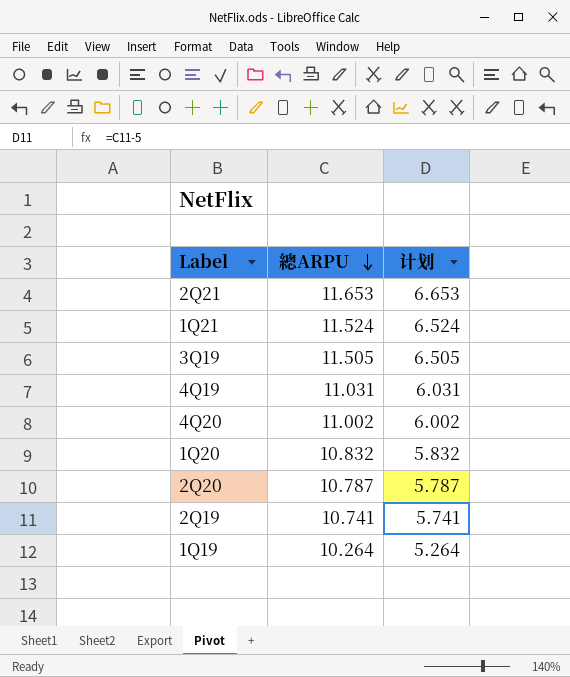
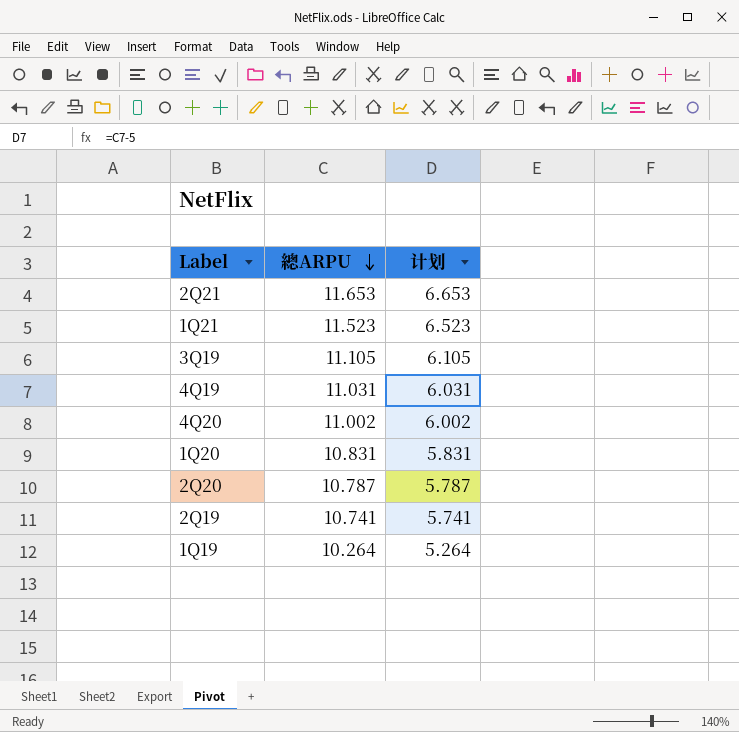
1Q21 | 總ARPU: 11.524 -> 11.523
1Q21 | 计划: 6.524 -> 6.523
3Q19 | 總ARPU: 11.505 -> 11.105
3Q19 | 计划: 6.505 -> 6.105
1Q20 | 總ARPU: 10.832 -> 10.831
1Q20 | 计划: 5.832 -> 5.831

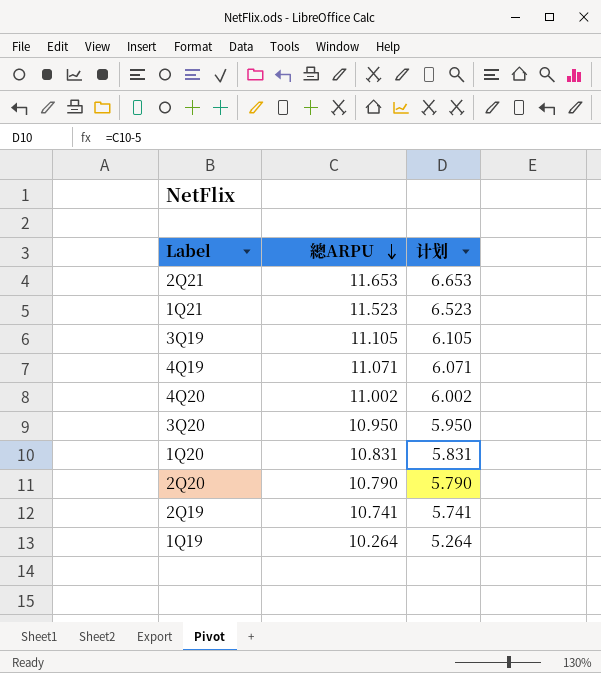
4Q19 | 總ARPU: 11.031 -> 11.071
4Q19 | 计划: 6.031 -> 6.071
row 3Q20: none -> 10.950 | 5.950
2Q20 | 總ARPU: 10.787 -> 10.790
2Q20 | 计划: 5.787 -> 5.790

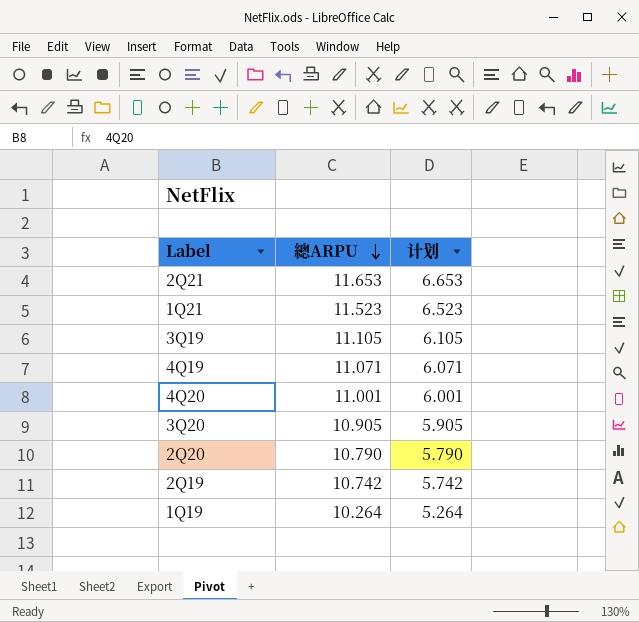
row 1Q20: 10.831 | 5.831 -> none
4Q20 | 總ARPU: 11.002 -> 11.001
4Q20 | 计划: 6.002 -> 6.001
3Q20 | 總ARPU: 10.950 -> 10.905
3Q20 | 计划: 5.950 -> 5.905
2Q19 | 總ARPU: 10.741 -> 10.742
2Q19 | 计划: 5.741 -> 5.742

